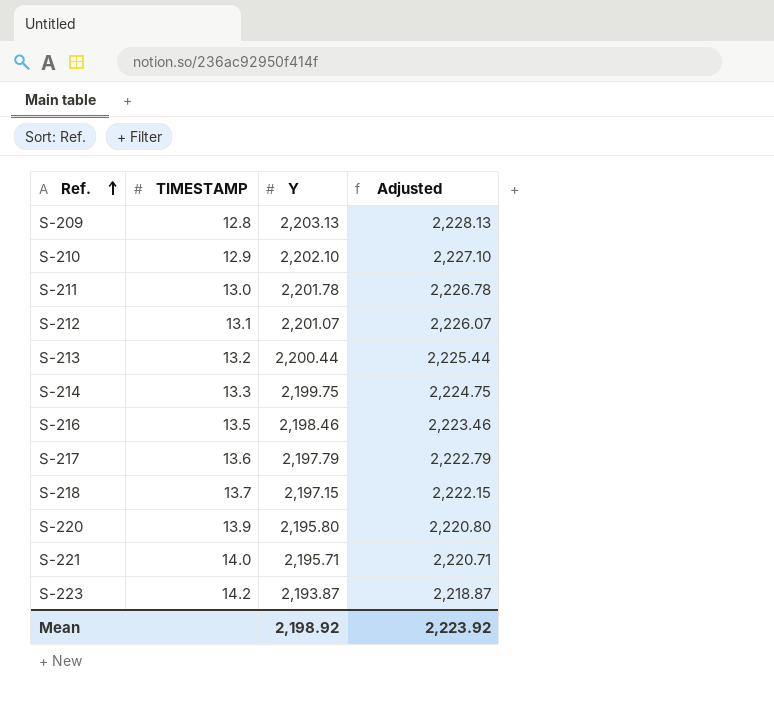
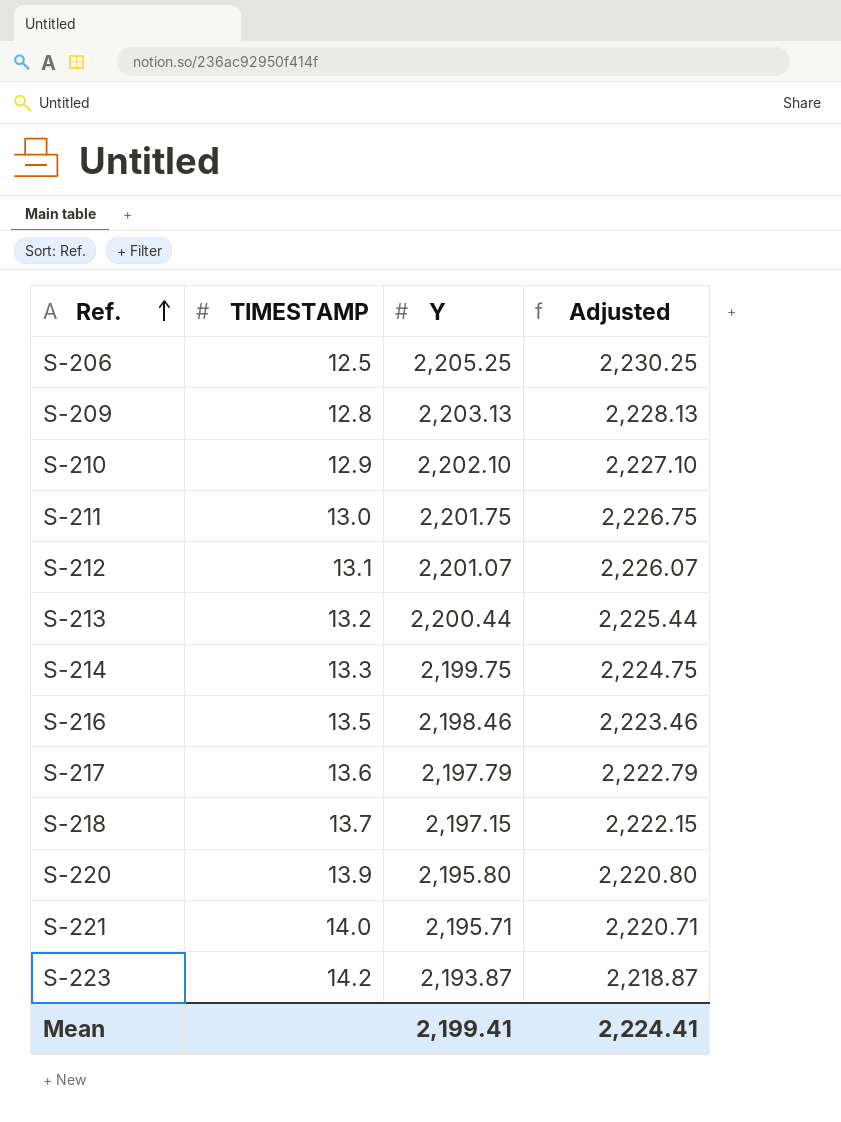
row S-206: none -> 12.5 | 2,205.25 | 2,230.25
S-211 | Y: 2,201.78 -> 2,201.75
S-211 | Adjusted: 2,226.78 -> 2,226.75
Mean | Y: 2,198.92 -> 2,199.41
Mean | Adjusted: 2,223.92 -> 2,224.41

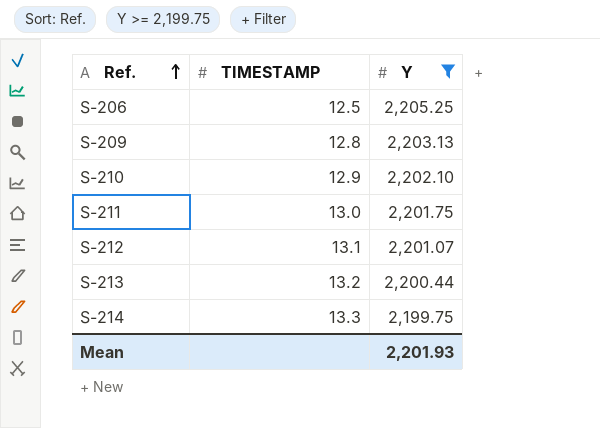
filter: none -> Y >= 2,199.75
column Adjusted | formula: [Y] + 25 -> none
Mean | Y: 2,199.41 -> 2,201.93

